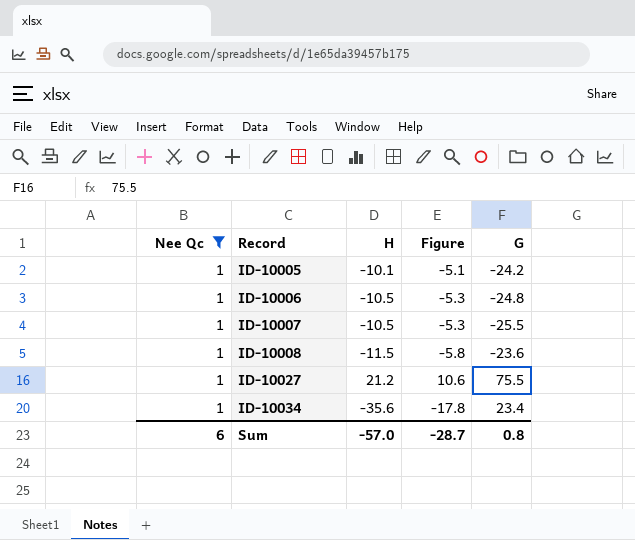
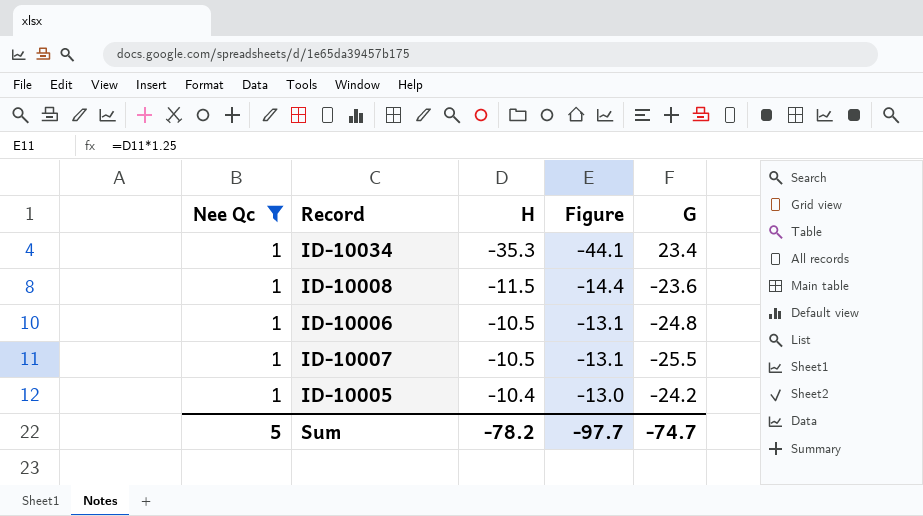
row order: Record ascending -> H ascending
column Figure | formula: [H] * 0.5 -> [H] * 1.25
row ID-10027: 1 | 21.2 | 10.6 | 75.5 -> none
ID-10034 | H: -35.6 -> -35.3
ID-10005 | H: -10.1 -> -10.4
Sum | Nee Qc: 6 -> 5
Sum | H: -57.0 -> -78.2
Sum | Figure: -28.7 -> -97.7
Sum | G: 0.8 -> -74.7

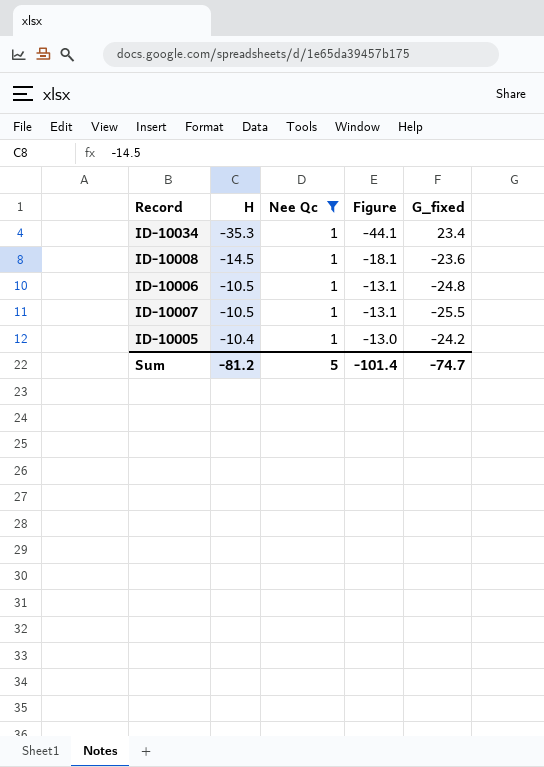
column Nee Qc | position: 1 -> 3
column name: G -> G_fixed
ID-10008 | H: -11.5 -> -14.5
ID-10008 | Figure: -14.4 -> -18.1
Sum | H: -78.2 -> -81.2
Sum | Figure: -97.7 -> -101.4

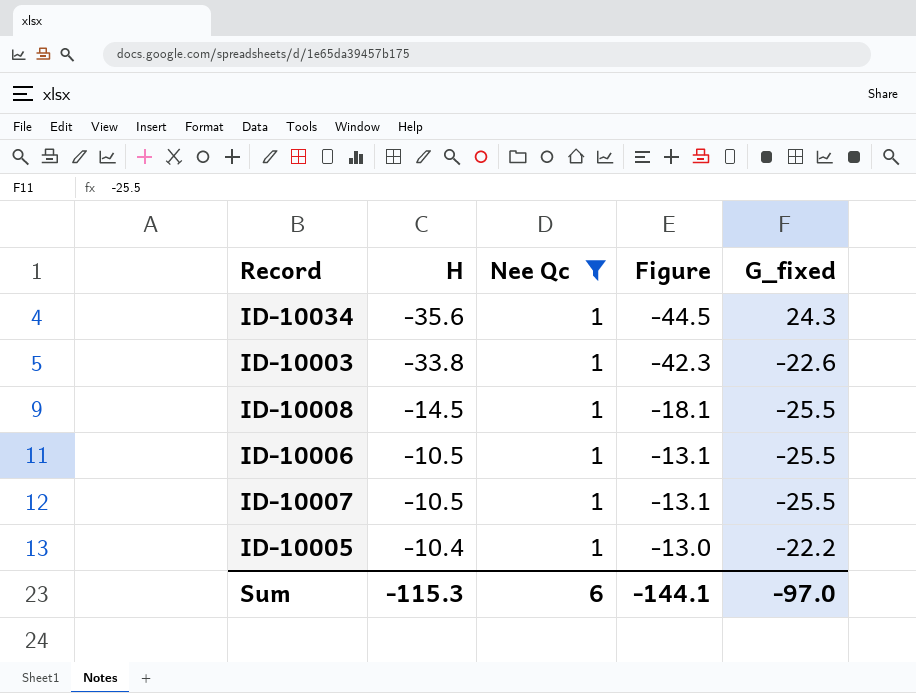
ID-10034 | H: -35.3 -> -35.6
ID-10034 | Figure: -44.1 -> -44.5
ID-10034 | G_fixed: 23.4 -> 24.3
row ID-10003: none -> -33.8 | 1 | -42.3 | -22.6
ID-10008 | G_fixed: -23.6 -> -25.5
ID-10006 | G_fixed: -24.8 -> -25.5
ID-10005 | G_fixed: -24.2 -> -22.2
Sum | H: -81.2 -> -115.3
Sum | Nee Qc: 5 -> 6
Sum | Figure: -101.4 -> -144.1
Sum | G_fixed: -74.7 -> -97.0

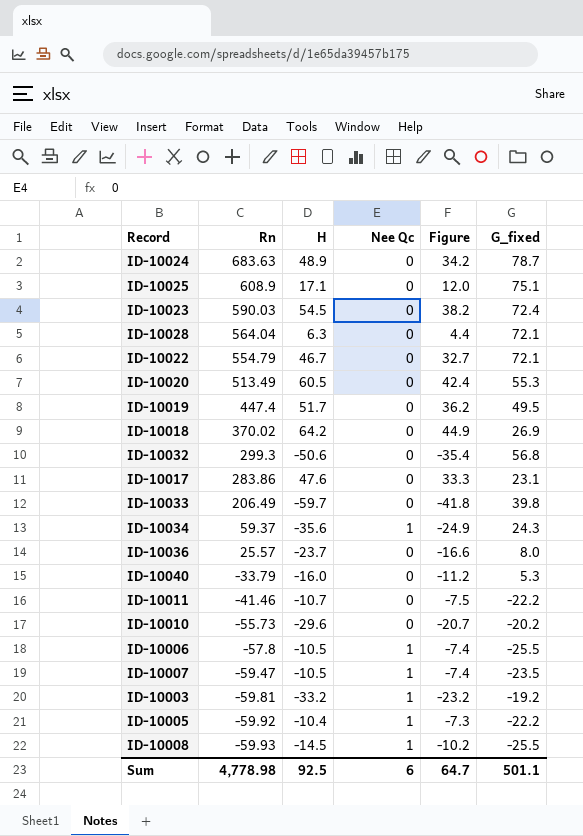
filter: Nee Qc = 1 -> none
row order: H ascending -> Rn descending
column Rn | position: none -> 2
column Figure | formula: [H] * 1.25 -> [H] * 0.7
ID-10007 | G_fixed: -25.5 -> -23.5
ID-10003 | H: -33.8 -> -33.2
ID-10003 | G_fixed: -22.6 -> -19.2
Sum | H: -115.3 -> 92.5
Sum | Figure: -144.1 -> 64.7
Sum | G_fixed: -97.0 -> 501.1

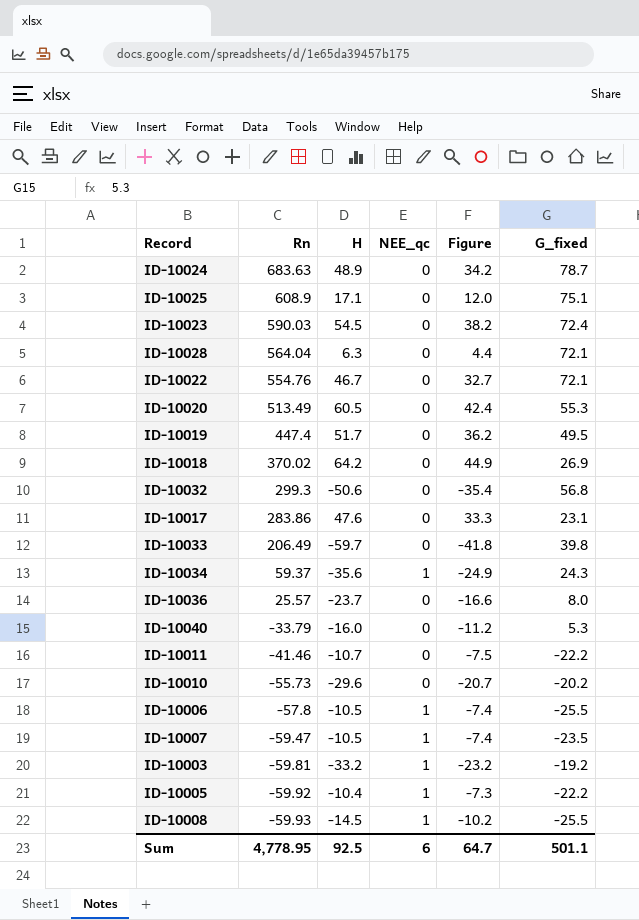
column name: Nee Qc -> NEE_qc
ID-10022 | Rn: 554.79 -> 554.76
Sum | Rn: 4,778.98 -> 4,778.95

